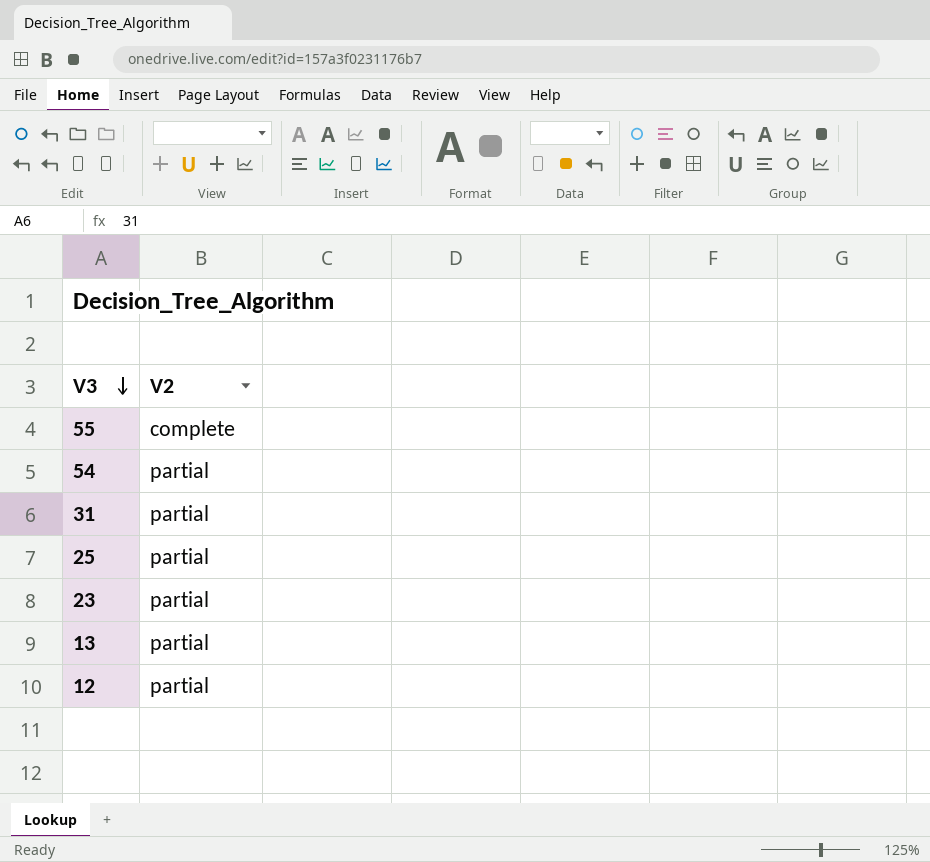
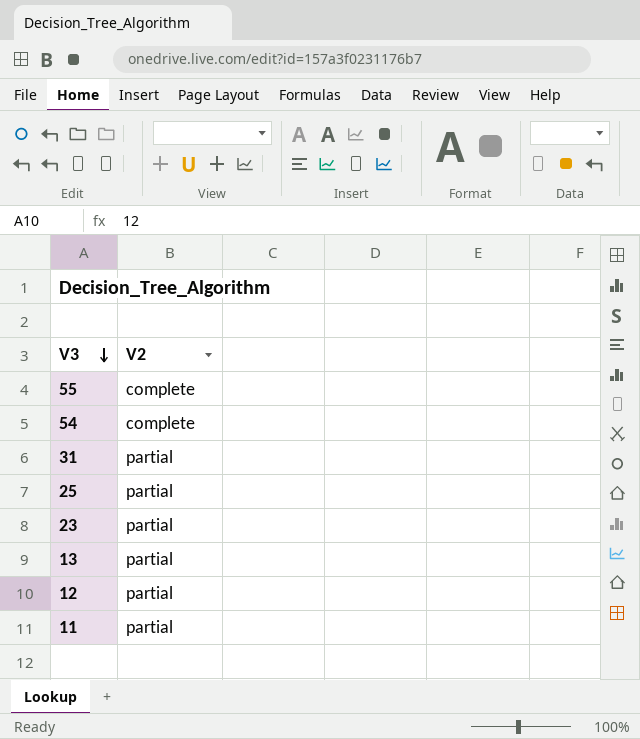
54 | V2: partial -> complete
row 11: none -> partial

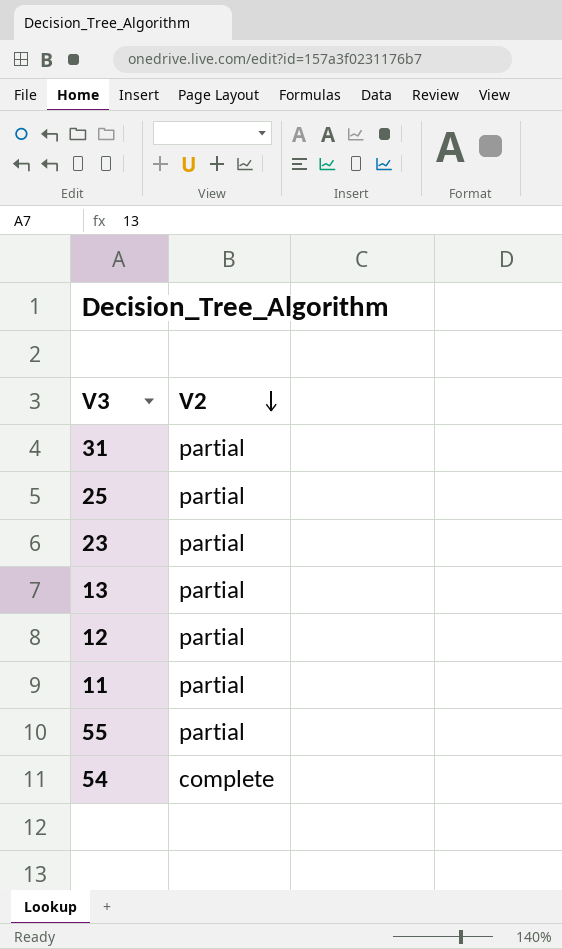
row order: V3 descending -> V2 descending
55 | V2: complete -> partial

